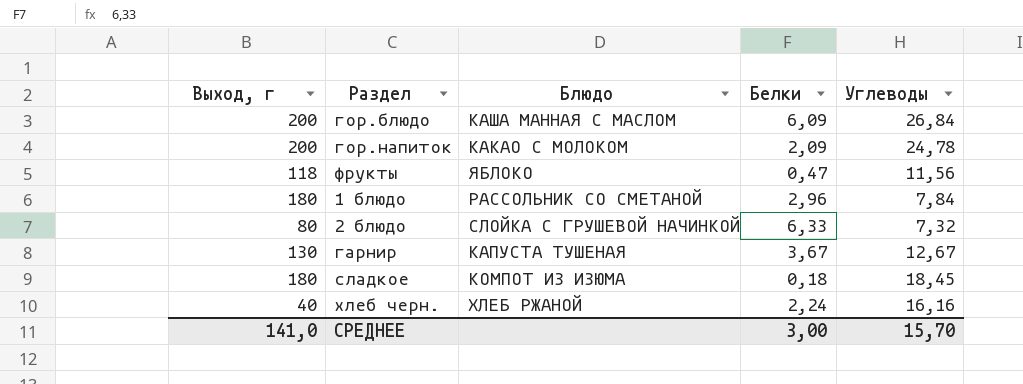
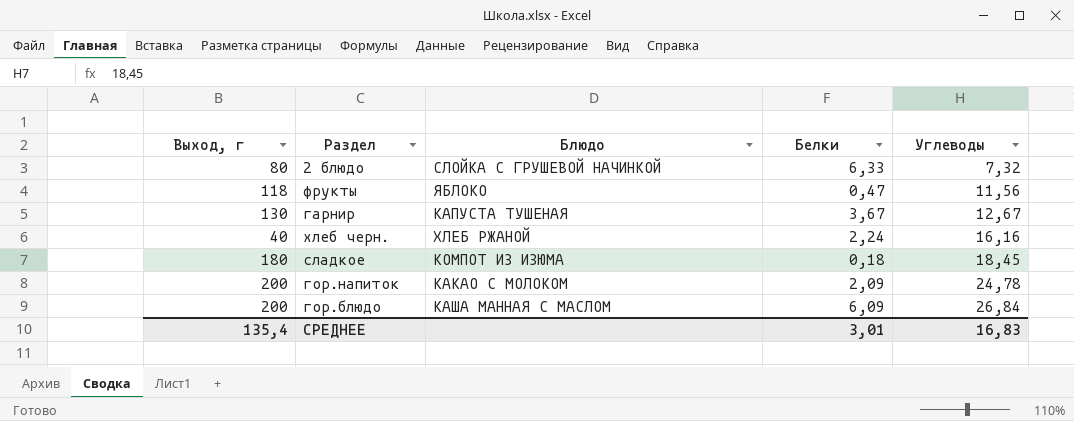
row order: none -> Углеводы ascending
row 1 блюдо: 180 | РАССОЛЬНИК СО СМЕТАНОЙ | 2,96 | 7,84 -> none
СРЕДНЕЕ | Выход, г: 141,0 -> 135,4
СРЕДНЕЕ | Белки: 3,00 -> 3,01
СРЕДНЕЕ | Углеводы: 15,70 -> 16,83

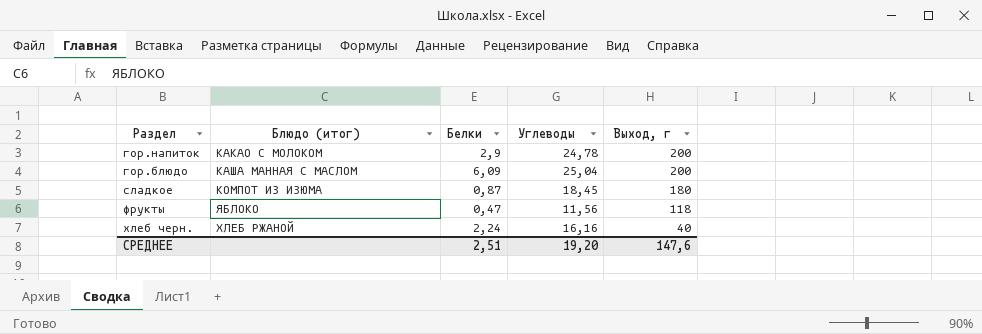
row order: Углеводы ascending -> Выход, г descending
column name: Блюдо -> Блюдо (итог)
column Выход, г | position: 1 -> 5
row 2 блюдо: 80 | СЛОЙКА С ГРУШЕВОЙ НАЧИНКОЙ | 6,33 | 7,32 -> none
row гарнир: 130 | КАПУСТА ТУШЕНАЯ | 3,67 | 12,67 -> none
гор.напиток | Белки: 2,09 -> 2,9
гор.блюдо | Углеводы: 26,84 -> 25,04
сладкое | Белки: 0,18 -> 0,87
СРЕДНЕЕ | Белки: 3,01 -> 2,51
СРЕДНЕЕ | Углеводы: 16,83 -> 19,20
СРЕДНЕЕ | Выход, г: 135,4 -> 147,6

